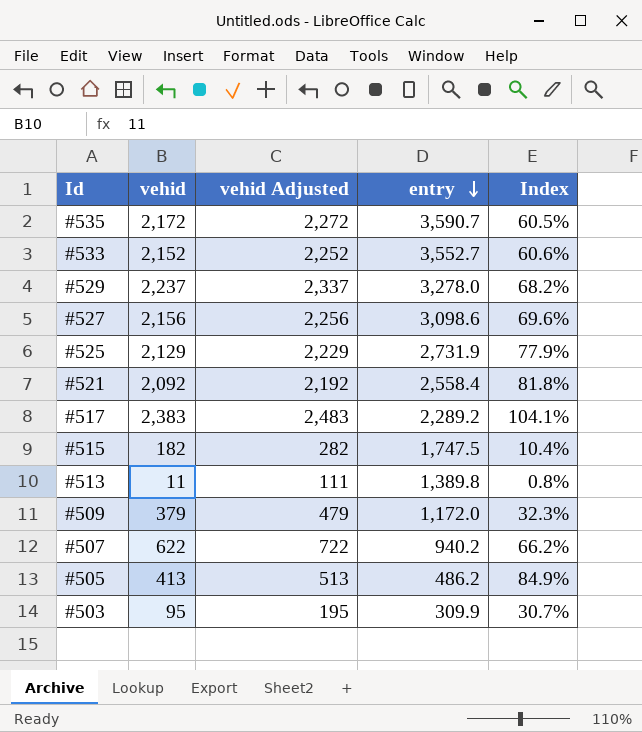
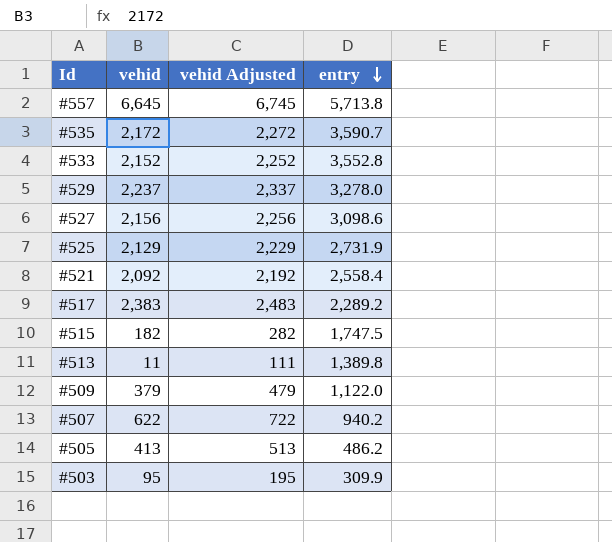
column Index | formula: [vehid] / [entry] -> none
row #557: none -> 6,645 | 6,745 | 5,713.8
#533 | entry: 3,552.7 -> 3,552.8
#509 | entry: 1,172.0 -> 1,122.0

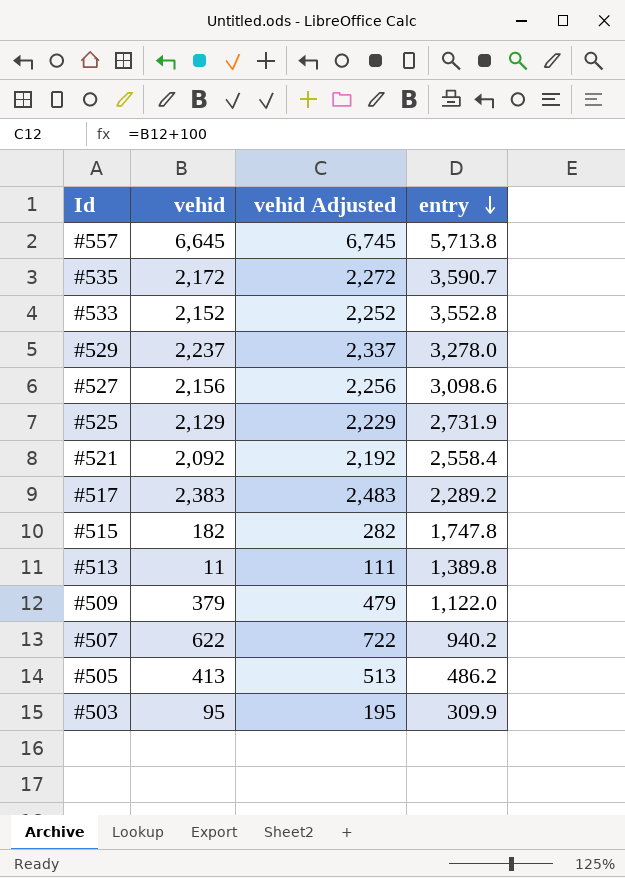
#515 | entry: 1,747.5 -> 1,747.8

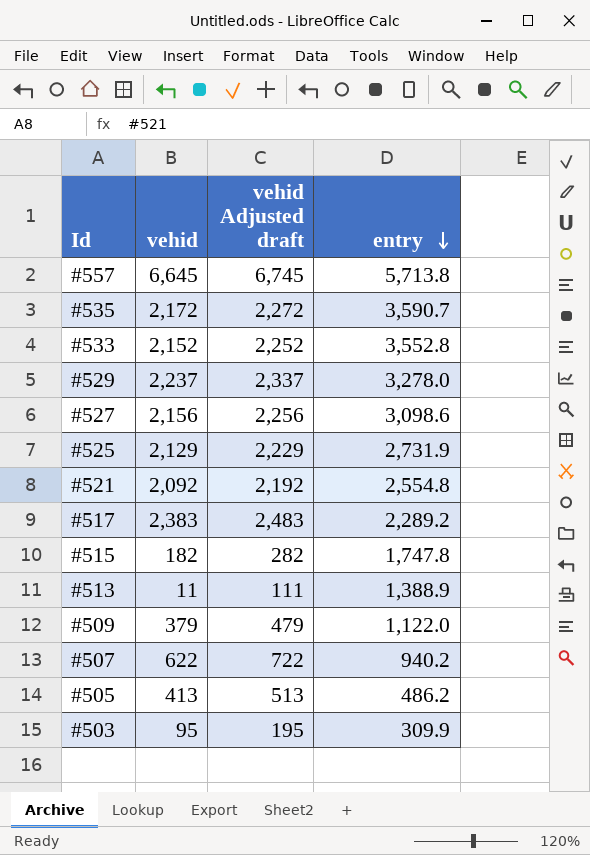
column name: vehid Adjusted -> vehid Adjusted draft
#521 | entry: 2,558.4 -> 2,554.8
#513 | entry: 1,389.8 -> 1,388.9

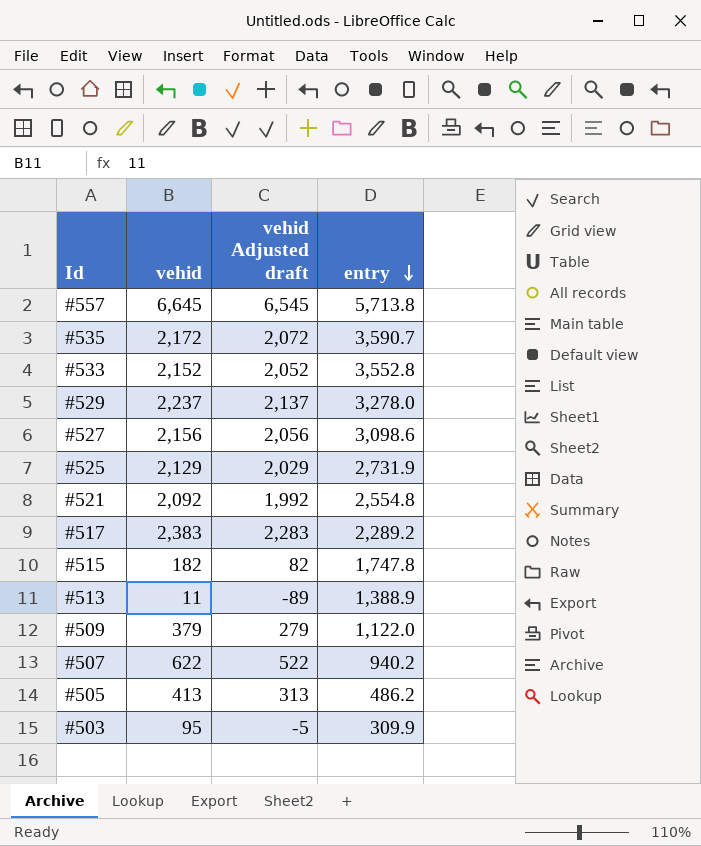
column vehid Adjusted draft | formula: [vehid] + 100 -> [vehid] - 100

